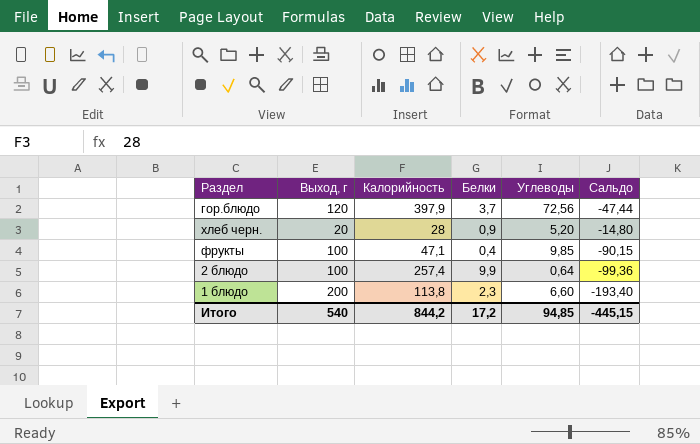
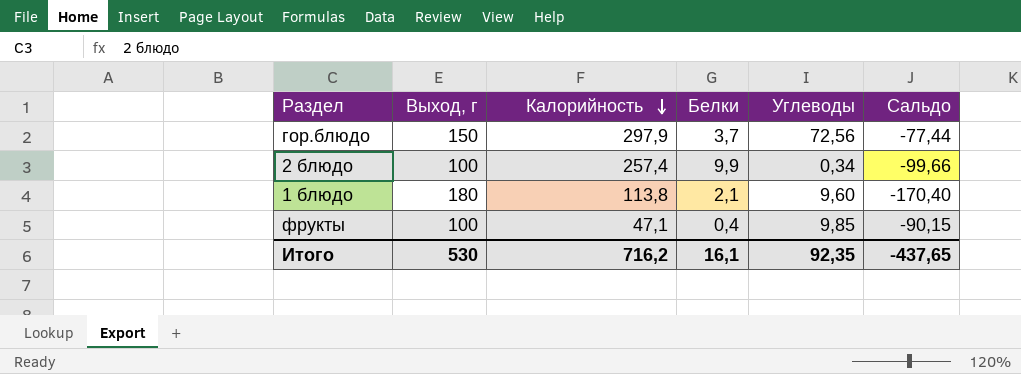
row order: none -> Калорийность descending
row хлеб черн.: 20 | 28 | 0,9 | 5,20 | -14,80 -> none
гор.блюдо | Выход, г: 120 -> 150
гор.блюдо | Калорийность: 397,9 -> 297,9
гор.блюдо | Сальдо: -47,44 -> -77,44
2 блюдо | Углеводы: 0,64 -> 0,34
2 блюдо | Сальдо: -99,36 -> -99,66
1 блюдо | Выход, г: 200 -> 180
1 блюдо | Белки: 2,3 -> 2,1
1 блюдо | Углеводы: 6,60 -> 9,60
1 блюдо | Сальдо: -193,40 -> -170,40
Итого | Выход, г: 540 -> 530
Итого | Калорийность: 844,2 -> 716,2
Итого | Белки: 17,2 -> 16,1
Итого | Углеводы: 94,85 -> 92,35
Итого | Сальдо: -445,15 -> -437,65

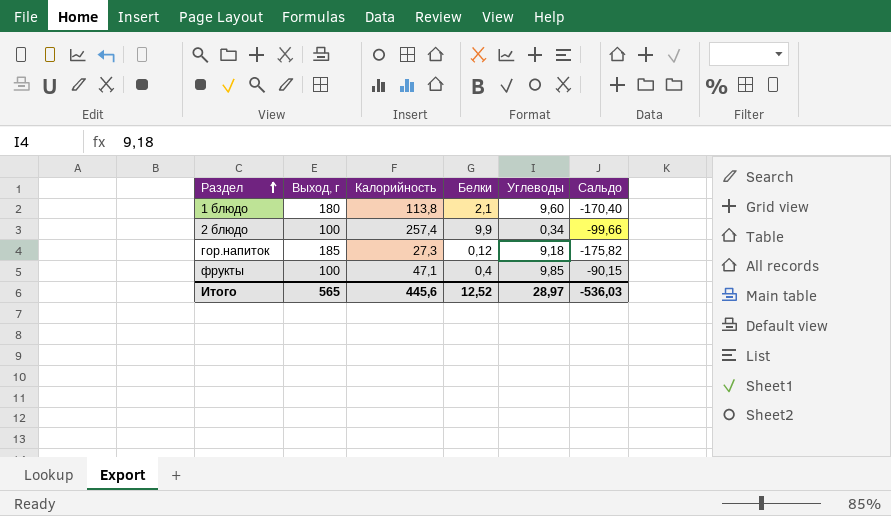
row order: Калорийность descending -> Раздел ascending
row гор.блюдо: 150 | 297,9 | 3,7 | 72,56 | -77,44 -> none
row гор.напиток: none -> 185 | 27,3 | 0,12 | 9,18 | -175,82
Итого | Выход, г: 530 -> 565
Итого | Калорийность: 716,2 -> 445,6
Итого | Белки: 16,1 -> 12,52
Итого | Углеводы: 92,35 -> 28,97
Итого | Сальдо: -437,65 -> -536,03

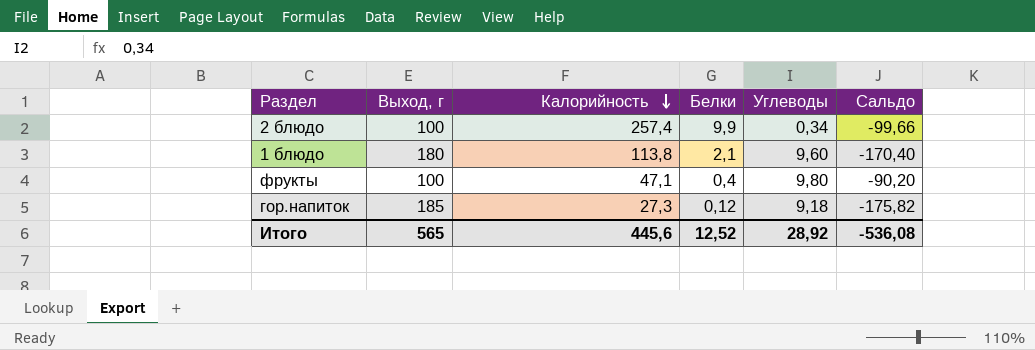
row order: Раздел ascending -> Калорийность descending
фрукты | Углеводы: 9,85 -> 9,80
фрукты | Сальдо: -90,15 -> -90,20
Итого | Углеводы: 28,97 -> 28,92
Итого | Сальдо: -536,03 -> -536,08

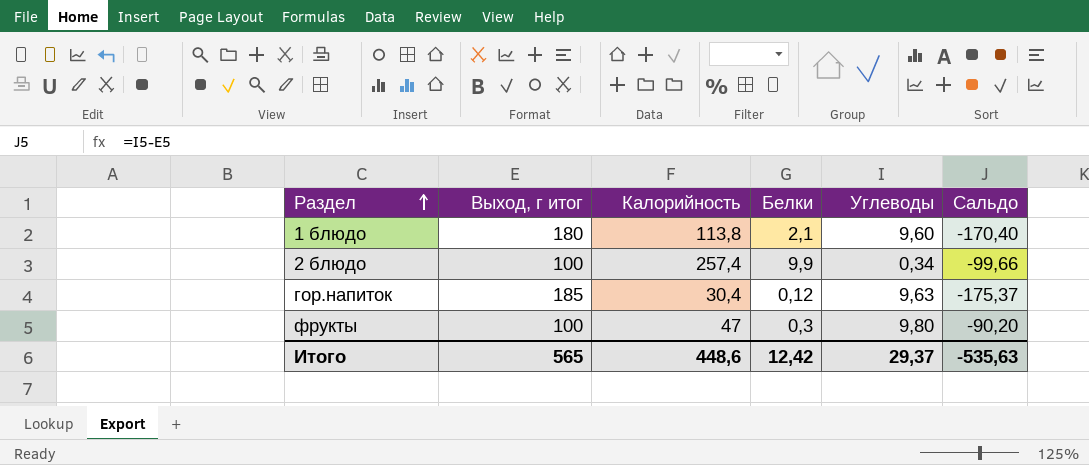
row order: Калорийность descending -> Раздел ascending
column name: Выход, г -> Выход, г итог
гор.напиток | Калорийность: 27,3 -> 30,4
гор.напиток | Углеводы: 9,18 -> 9,63
гор.напиток | Сальдо: -175,82 -> -175,37
фрукты | Калорийность: 47,1 -> 47
фрукты | Белки: 0,4 -> 0,3
Итого | Калорийность: 445,6 -> 448,6
Итого | Белки: 12,52 -> 12,42
Итого | Углеводы: 28,92 -> 29,37
Итого | Сальдо: -536,08 -> -535,63

